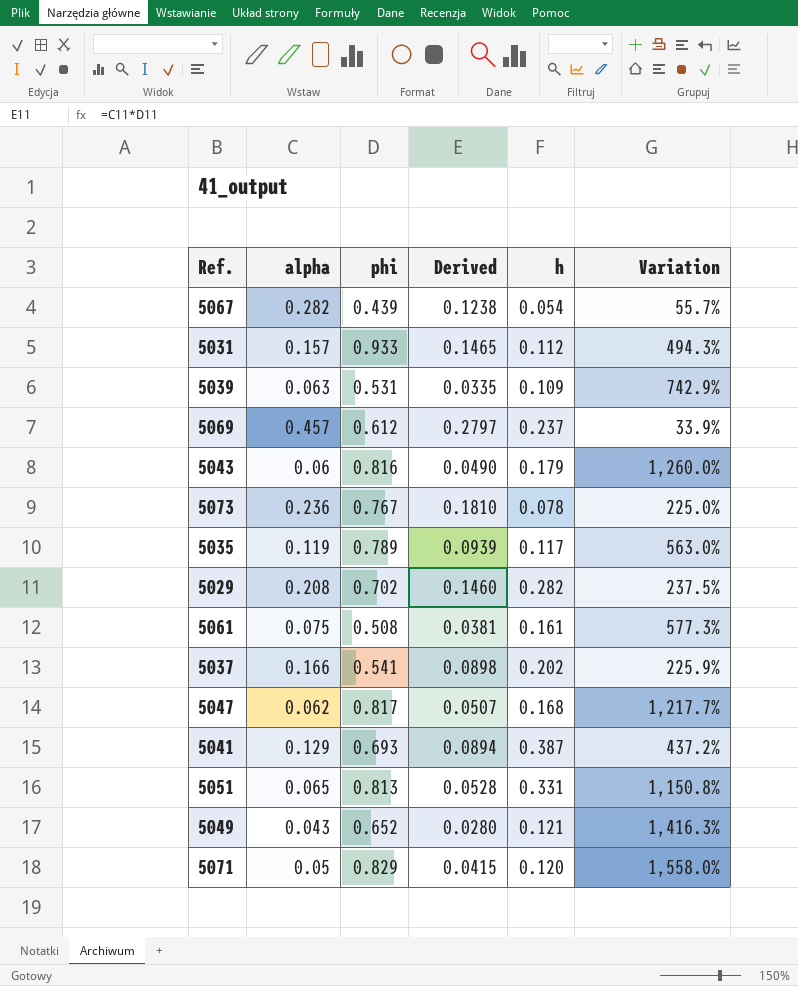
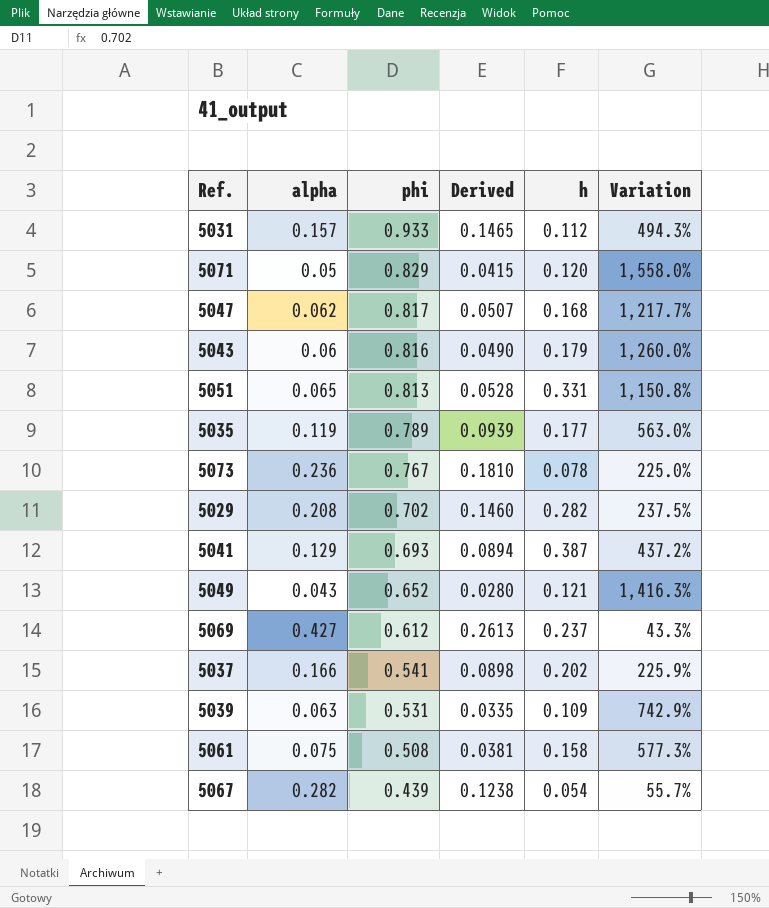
row order: none -> phi descending
5035 | h: 0.117 -> 0.177
5069 | alpha: 0.457 -> 0.427
5069 | Derived: 0.2797 -> 0.2613
5069 | Variation: 33.9% -> 43.3%
5061 | h: 0.161 -> 0.158

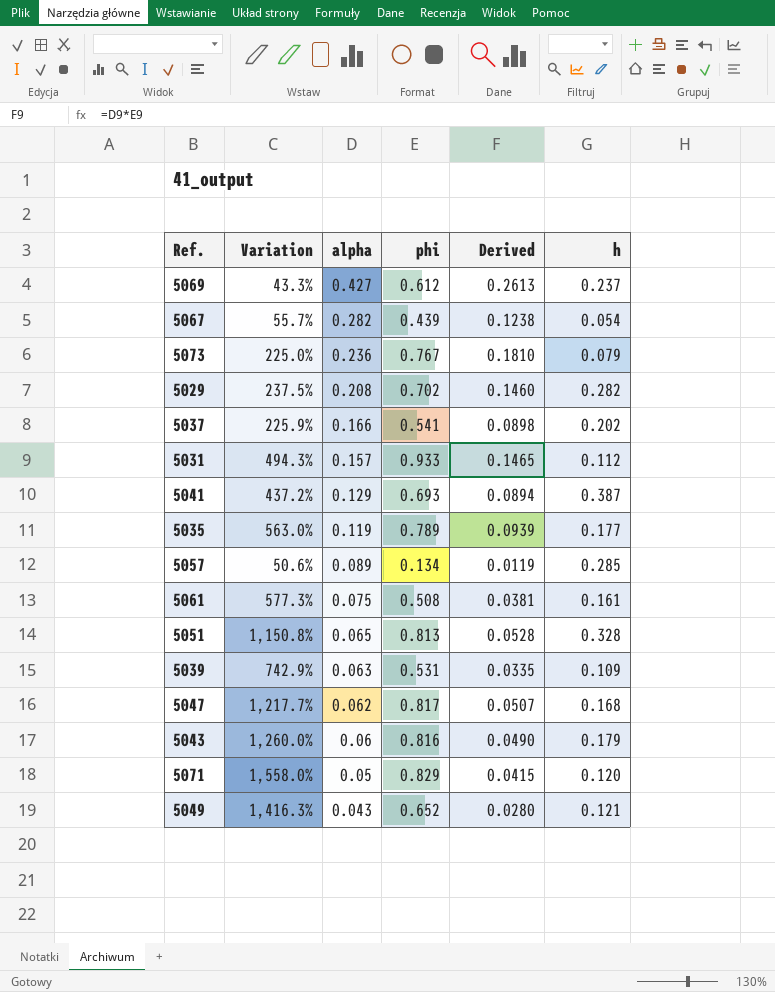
row order: phi descending -> alpha descending
column Variation | position: 6 -> 2
5073 | h: 0.078 -> 0.079
row 5057: none -> 50.6% | 0.089 | 0.134 | 0.0119 | 0.285
5061 | h: 0.158 -> 0.161
5051 | h: 0.331 -> 0.328

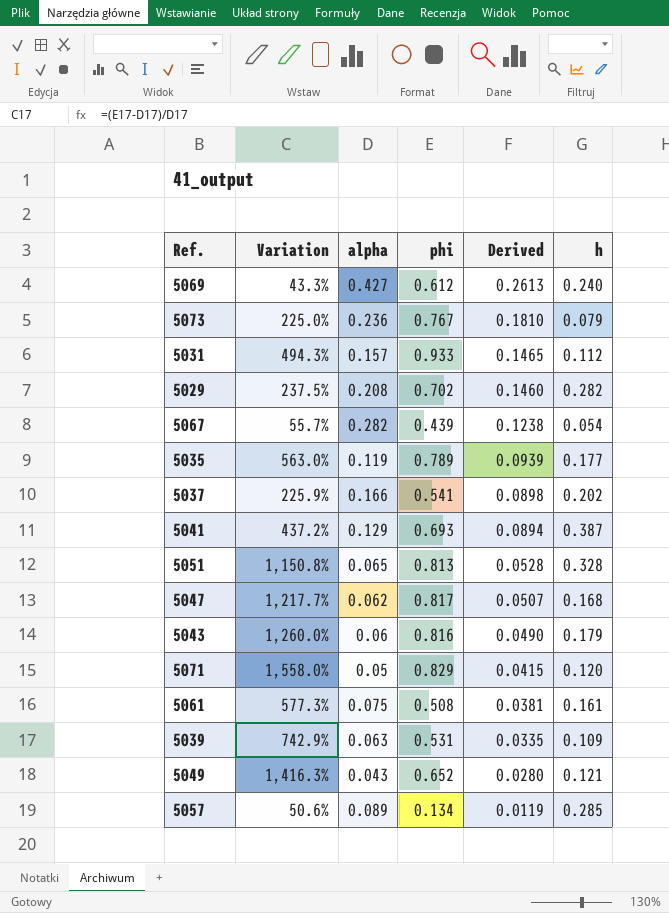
row order: alpha descending -> Derived descending
5069 | h: 0.237 -> 0.240

